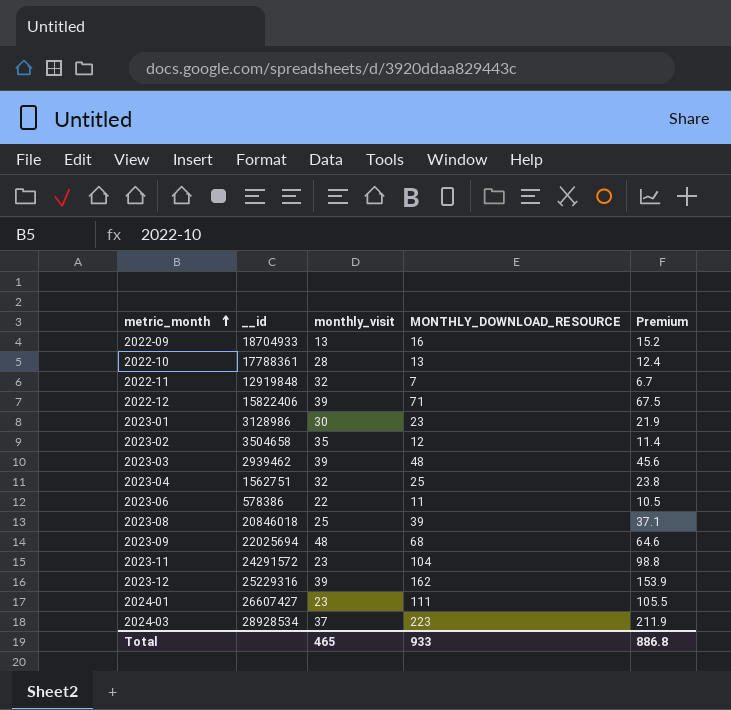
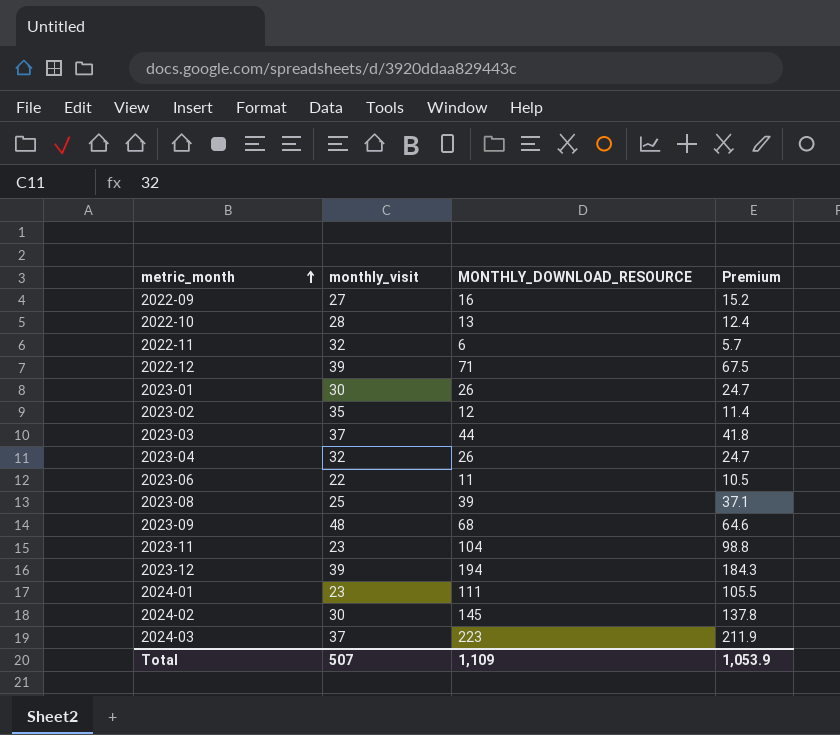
column __id | position: 2 -> none
2022-09 | monthly_visit: 13 -> 27
2022-11 | MONTHLY_DOWNLOAD_RESOURCE: 7 -> 6
2022-11 | Premium: 6.7 -> 5.7
2023-01 | MONTHLY_DOWNLOAD_RESOURCE: 23 -> 26
2023-01 | Premium: 21.9 -> 24.7
2023-03 | monthly_visit: 39 -> 37
2023-03 | MONTHLY_DOWNLOAD_RESOURCE: 48 -> 44
2023-03 | Premium: 45.6 -> 41.8
2023-04 | MONTHLY_DOWNLOAD_RESOURCE: 25 -> 26
2023-04 | Premium: 23.8 -> 24.7
2023-12 | MONTHLY_DOWNLOAD_RESOURCE: 162 -> 194
2023-12 | Premium: 153.9 -> 184.3
row 2024-02: none -> 30 | 145 | 137.8
Total | monthly_visit: 465 -> 507
Total | MONTHLY_DOWNLOAD_RESOURCE: 933 -> 1,109
Total | Premium: 886.8 -> 1,053.9

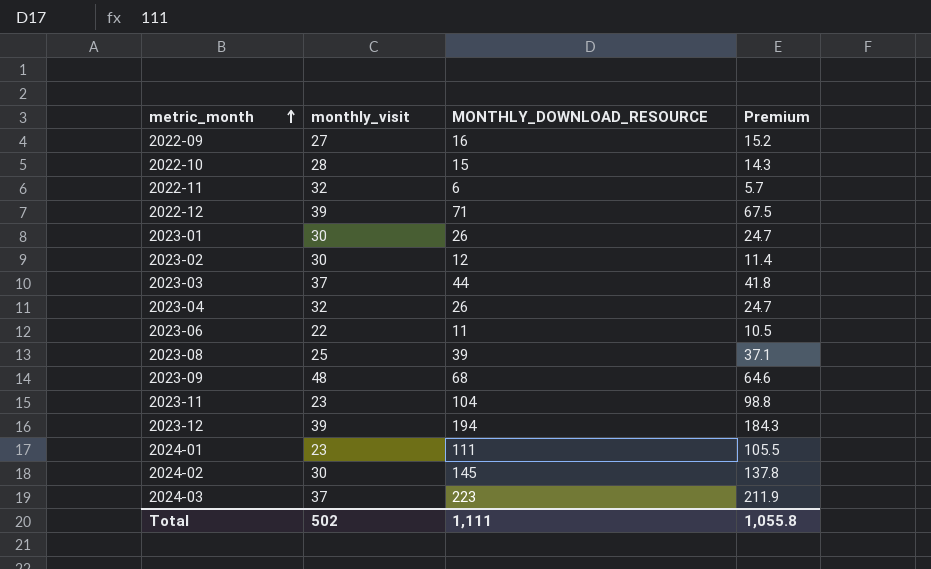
2022-10 | MONTHLY_DOWNLOAD_RESOURCE: 13 -> 15
2022-10 | Premium: 12.4 -> 14.3
2023-02 | monthly_visit: 35 -> 30
Total | monthly_visit: 507 -> 502
Total | MONTHLY_DOWNLOAD_RESOURCE: 1,109 -> 1,111
Total | Premium: 1,053.9 -> 1,055.8

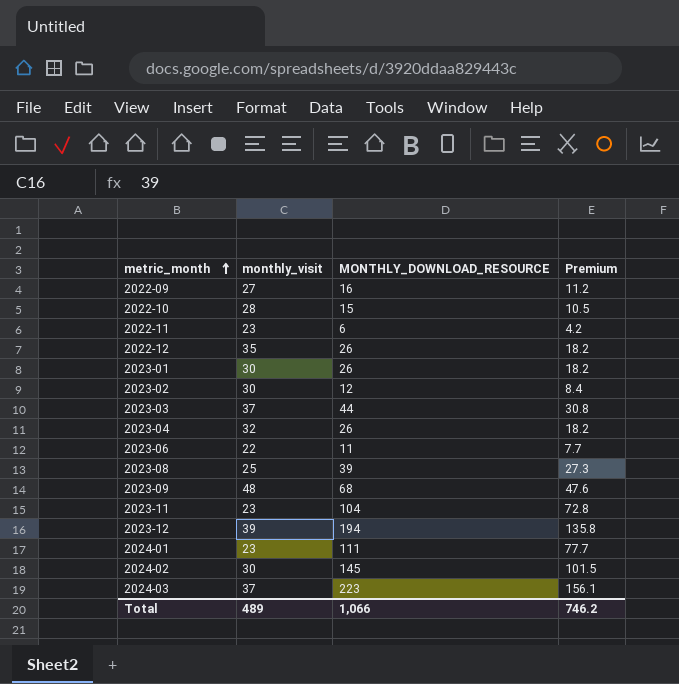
column Premium | formula: [MONTHLY_DOWNLOAD_RESOURCE] * 0.95 -> [MONTHLY_DOWNLOAD_RESOURCE] * 0.7
2022-11 | monthly_visit: 32 -> 23
2022-12 | monthly_visit: 39 -> 35
2022-12 | MONTHLY_DOWNLOAD_RESOURCE: 71 -> 26
Total | monthly_visit: 502 -> 489
Total | MONTHLY_DOWNLOAD_RESOURCE: 1,111 -> 1,066
Total | Premium: 1,055.8 -> 746.2

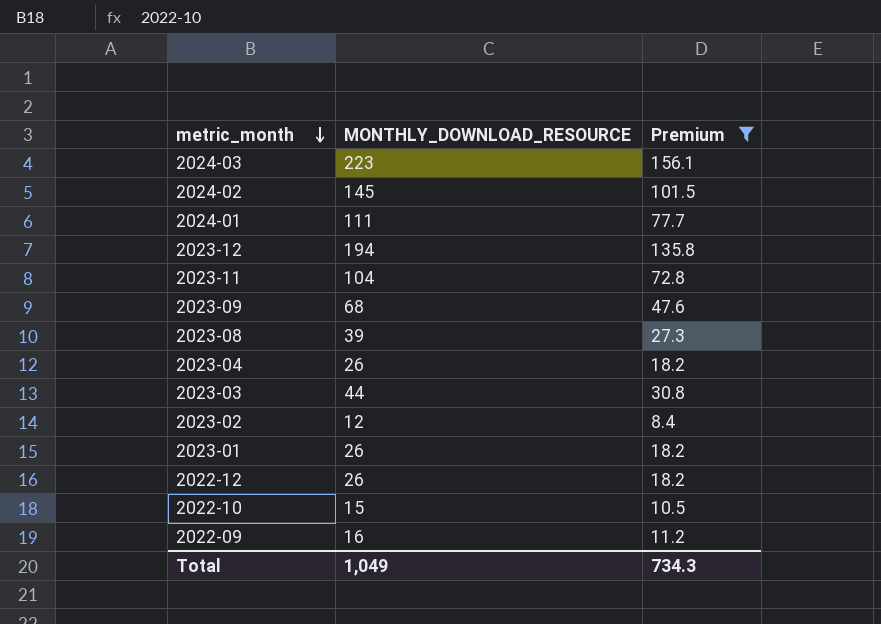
filter: none -> Premium >= 8.4
row order: metric_month ascending -> metric_month descending
column monthly_visit | position: 2 -> none
Total | MONTHLY_DOWNLOAD_RESOURCE: 1,066 -> 1,049
Total | Premium: 746.2 -> 734.3

